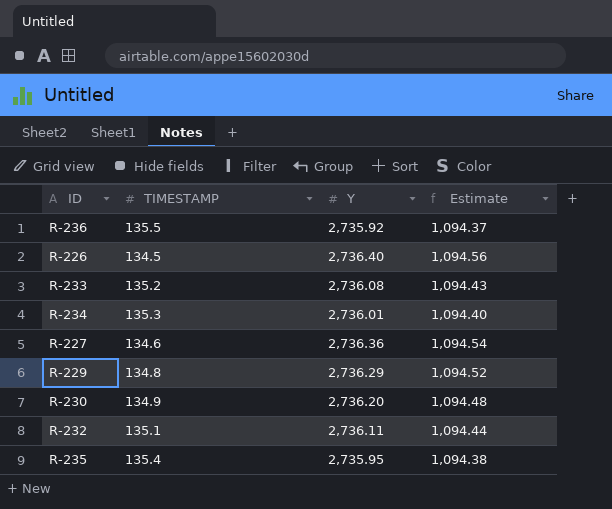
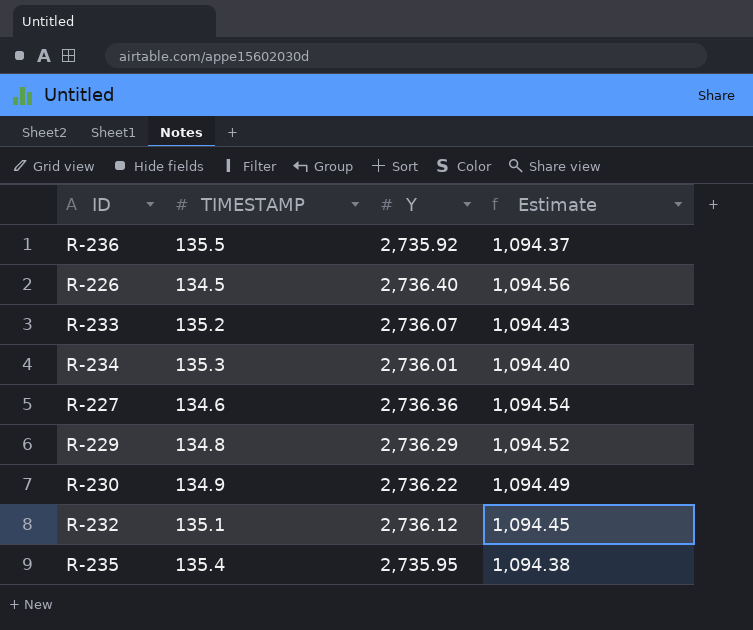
R-233 | Y: 2,736.08 -> 2,736.07
R-230 | Y: 2,736.20 -> 2,736.22
R-230 | Estimate: 1,094.48 -> 1,094.49
R-232 | Y: 2,736.11 -> 2,736.12
R-232 | Estimate: 1,094.44 -> 1,094.45

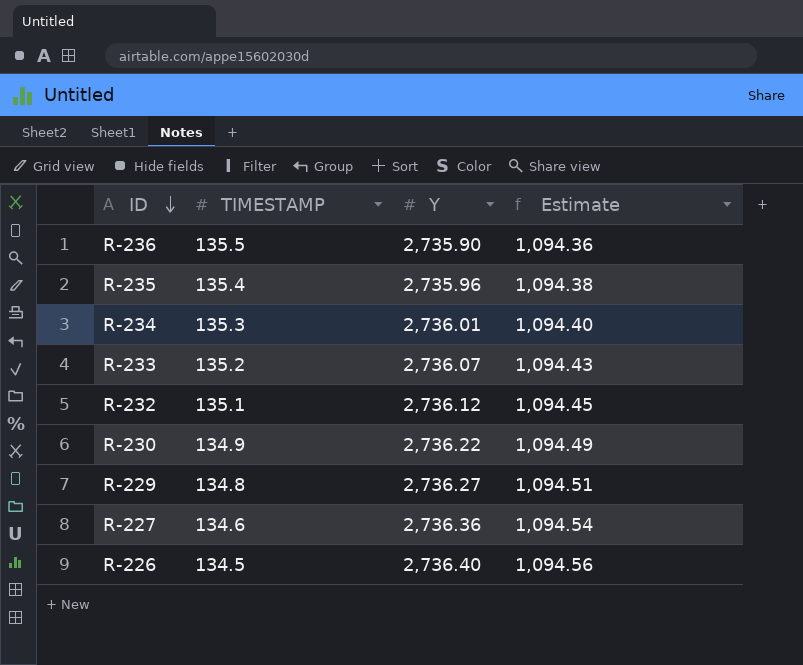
row order: none -> ID descending
R-236 | Y: 2,735.92 -> 2,735.90
R-236 | Estimate: 1,094.37 -> 1,094.36
R-235 | Y: 2,735.95 -> 2,735.96
R-229 | Y: 2,736.29 -> 2,736.27
R-229 | Estimate: 1,094.52 -> 1,094.51

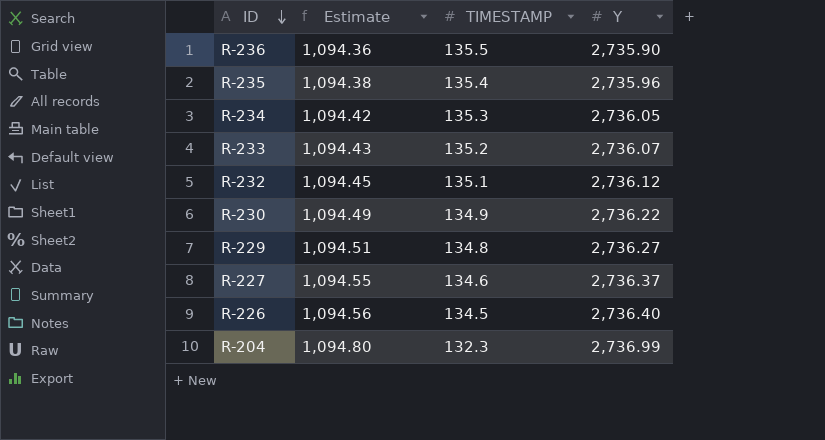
column Estimate | position: 4 -> 2
R-234 | Estimate: 1,094.40 -> 1,094.42
R-234 | Y: 2,736.01 -> 2,736.05
R-227 | Estimate: 1,094.54 -> 1,094.55
R-227 | Y: 2,736.36 -> 2,736.37
row R-204: none -> 1,094.80 | 132.3 | 2,736.99

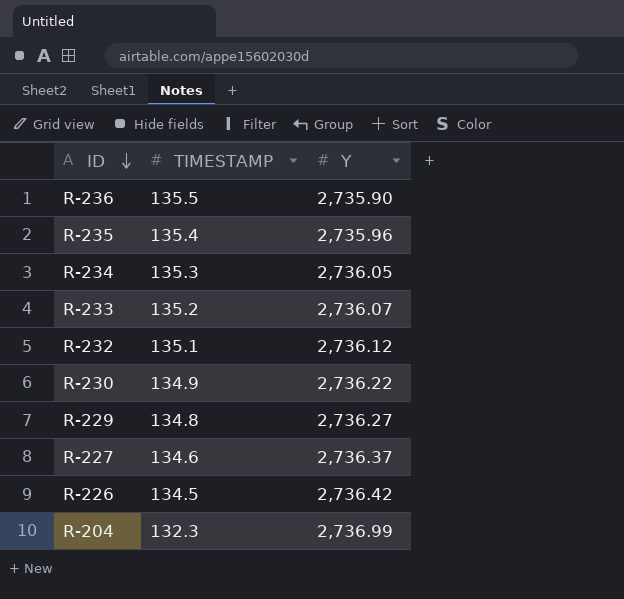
column Estimate | formula: [Y] * 0.4 -> none
R-226 | Y: 2,736.40 -> 2,736.42

